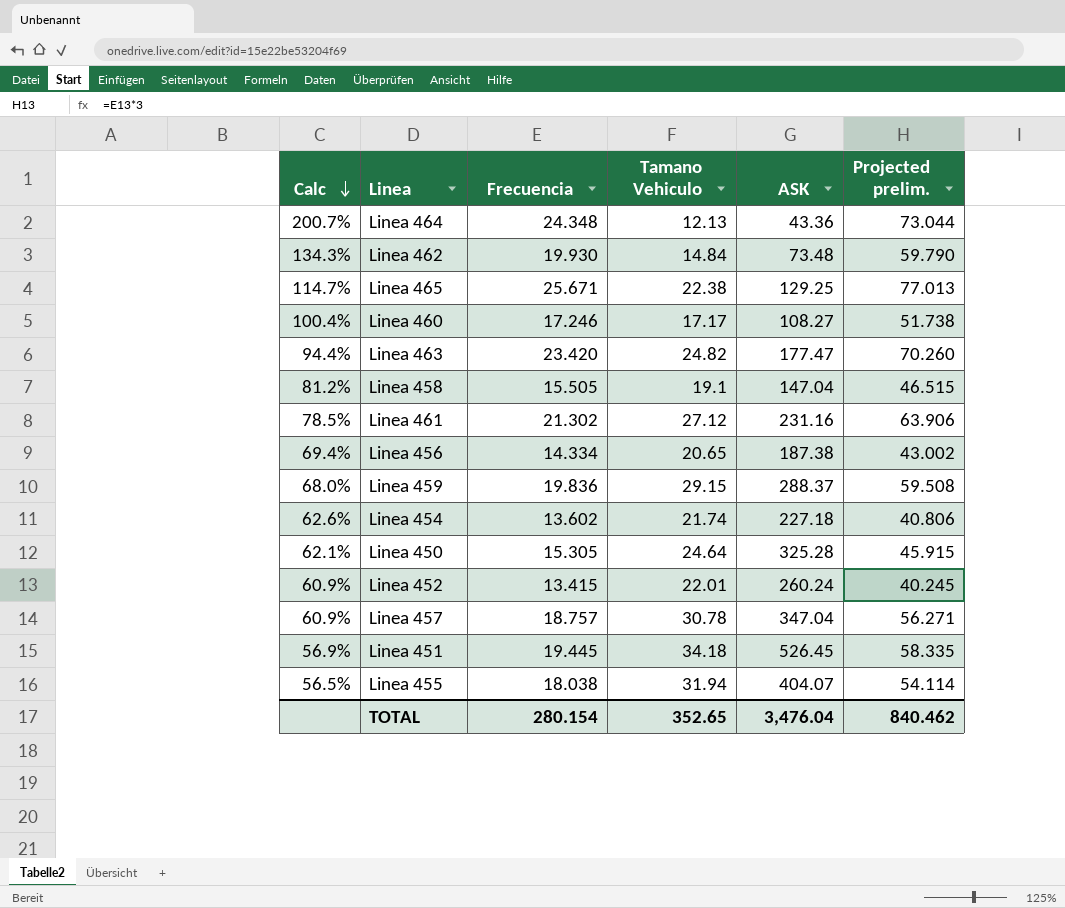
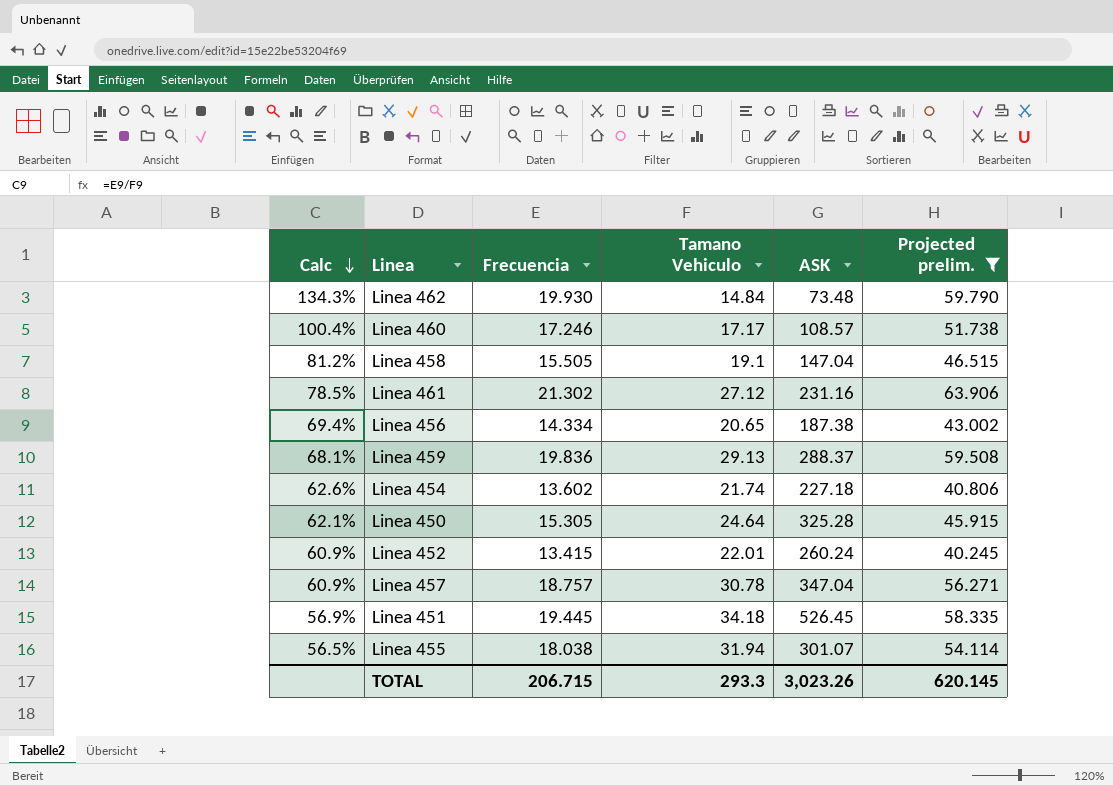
filter: none -> Projected prelim. <= 63.906
Linea 460 | ASK: 108.27 -> 108.57
Linea 459 | Calc: 68.0% -> 68.1%
Linea 459 | Tamano Vehiculo: 29.15 -> 29.13
Linea 455 | ASK: 404.07 -> 301.07
TOTAL | Frecuencia: 280.154 -> 206.715
TOTAL | Tamano Vehiculo: 352.65 -> 293.3
TOTAL | ASK: 3,476.04 -> 3,023.26
TOTAL | Projected prelim.: 840.462 -> 620.145

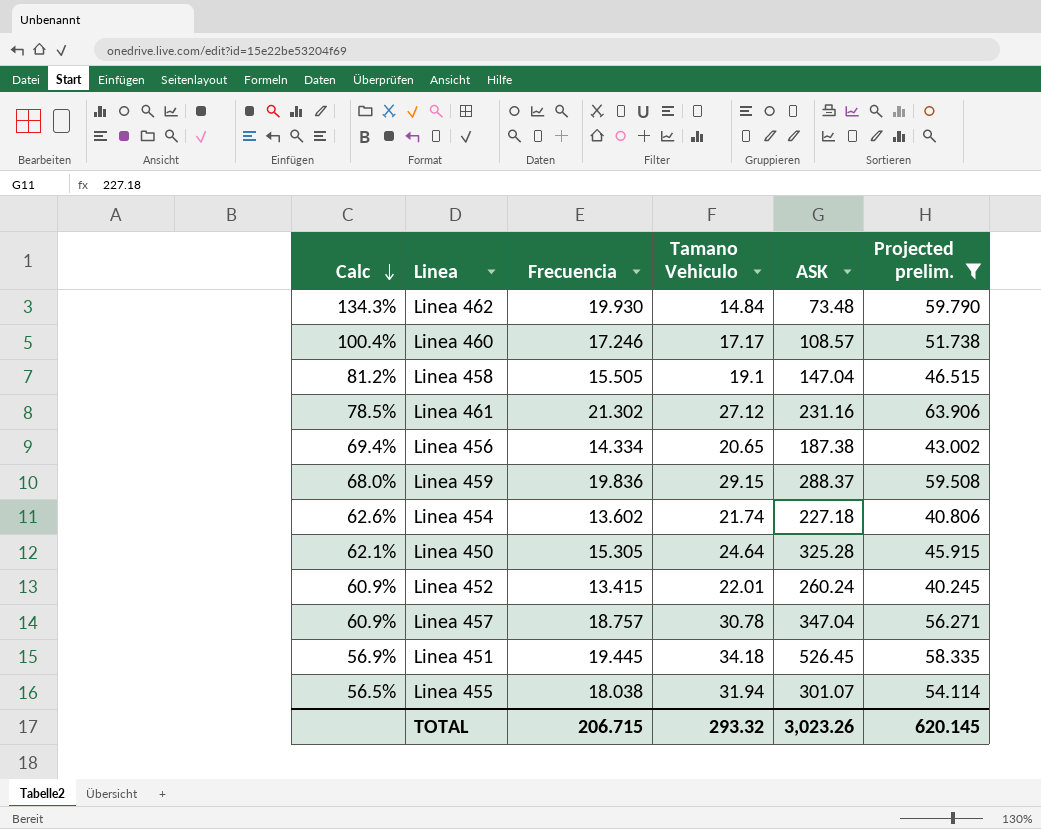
Linea 459 | Calc: 68.1% -> 68.0%
Linea 459 | Tamano Vehiculo: 29.13 -> 29.15
TOTAL | Tamano Vehiculo: 293.3 -> 293.32

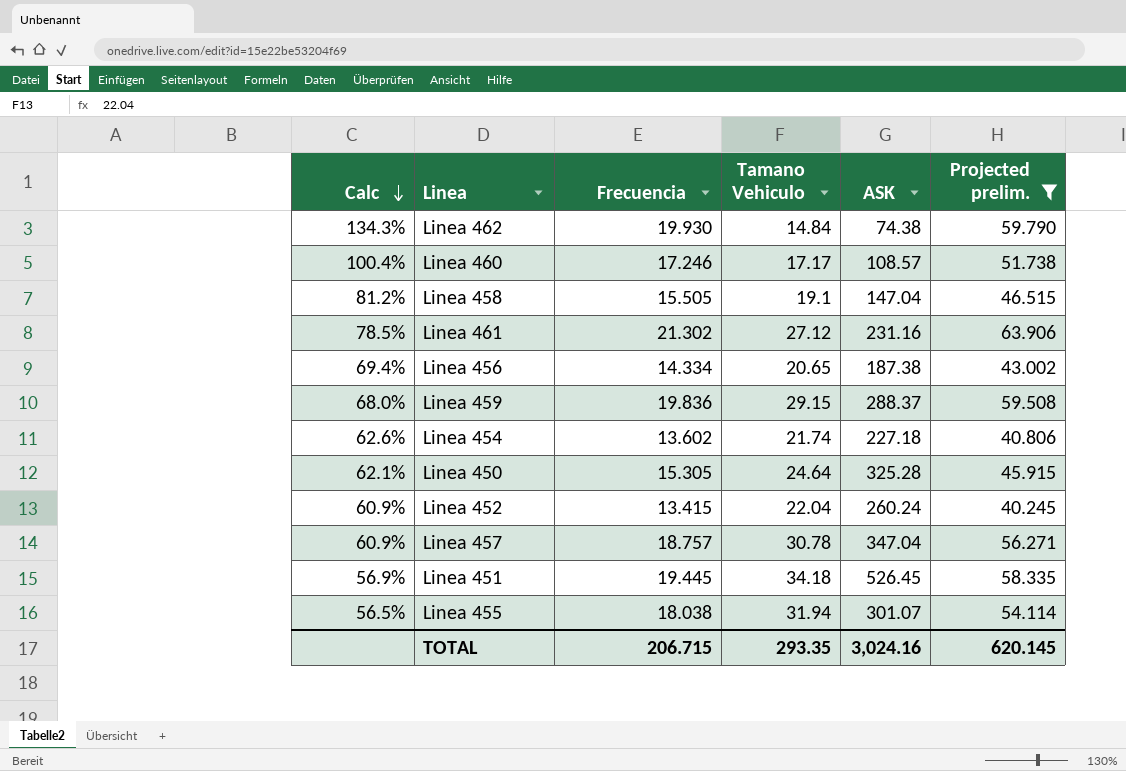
Linea 462 | ASK: 73.48 -> 74.38
Linea 452 | Tamano Vehiculo: 22.01 -> 22.04
TOTAL | Tamano Vehiculo: 293.32 -> 293.35
TOTAL | ASK: 3,023.26 -> 3,024.16

